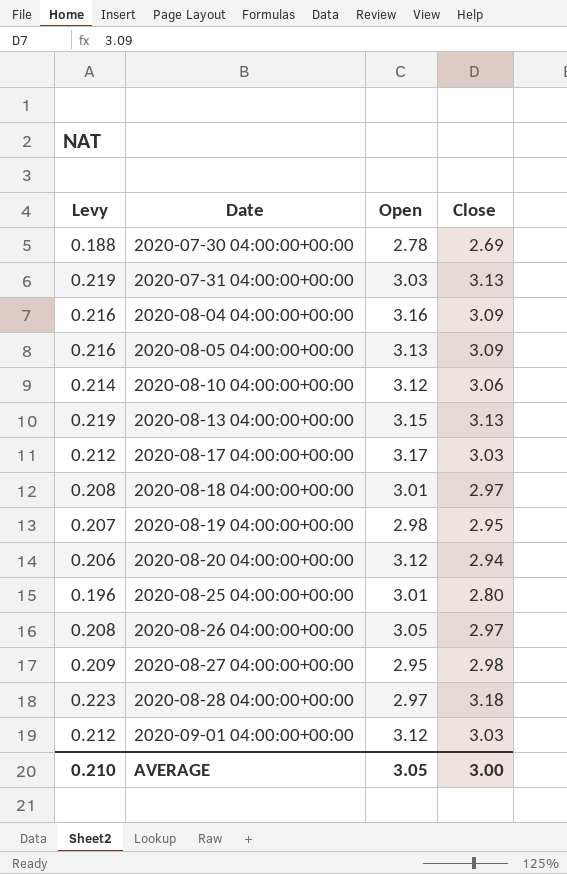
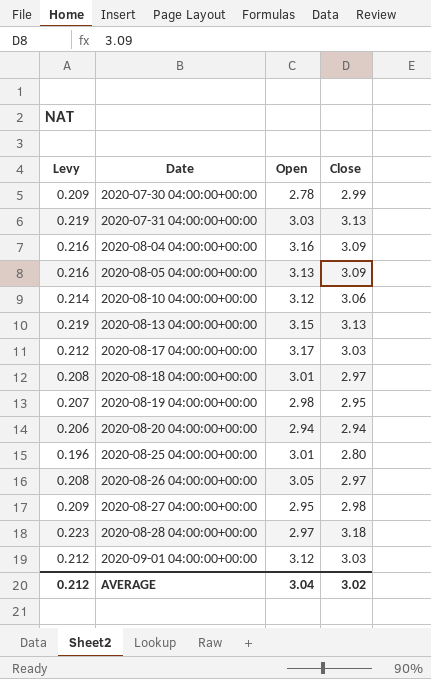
2020-07-30 04:00:00+00:00 | Levy: 0.188 -> 0.209
2020-07-30 04:00:00+00:00 | Close: 2.69 -> 2.99
2020-08-20 04:00:00+00:00 | Open: 3.12 -> 2.94
AVERAGE | Levy: 0.210 -> 0.212
AVERAGE | Open: 3.05 -> 3.04
AVERAGE | Close: 3.00 -> 3.02

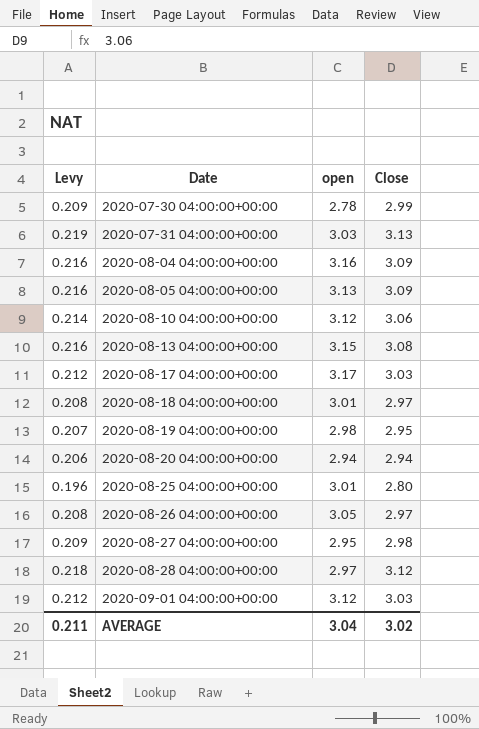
column name: Open -> open
2020-08-13 04:00:00+00:00 | Levy: 0.219 -> 0.216
2020-08-13 04:00:00+00:00 | Close: 3.13 -> 3.08
2020-08-28 04:00:00+00:00 | Levy: 0.223 -> 0.218
2020-08-28 04:00:00+00:00 | Close: 3.18 -> 3.12
AVERAGE | Levy: 0.212 -> 0.211

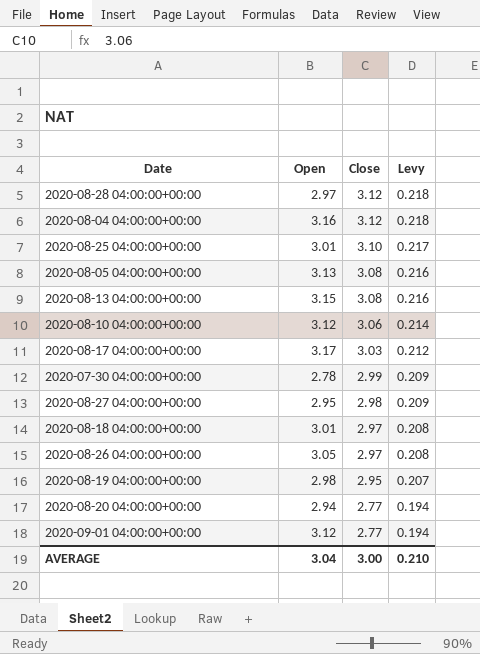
row order: Date ascending -> Close descending
column name: open -> Open
column Levy | position: 1 -> 4
row 2020-07-31 04:00:00+00:00: 0.219 | 3.03 | 3.13 -> none
2020-08-04 04:00:00+00:00 | Close: 3.09 -> 3.12
2020-08-04 04:00:00+00:00 | Levy: 0.216 -> 0.218
2020-08-25 04:00:00+00:00 | Close: 2.80 -> 3.10
2020-08-25 04:00:00+00:00 | Levy: 0.196 -> 0.217
2020-08-05 04:00:00+00:00 | Close: 3.09 -> 3.08
2020-08-20 04:00:00+00:00 | Close: 2.94 -> 2.77
2020-08-20 04:00:00+00:00 | Levy: 0.206 -> 0.194
2020-09-01 04:00:00+00:00 | Close: 3.03 -> 2.77
2020-09-01 04:00:00+00:00 | Levy: 0.212 -> 0.194
AVERAGE | Close: 3.02 -> 3.00
AVERAGE | Levy: 0.211 -> 0.210

